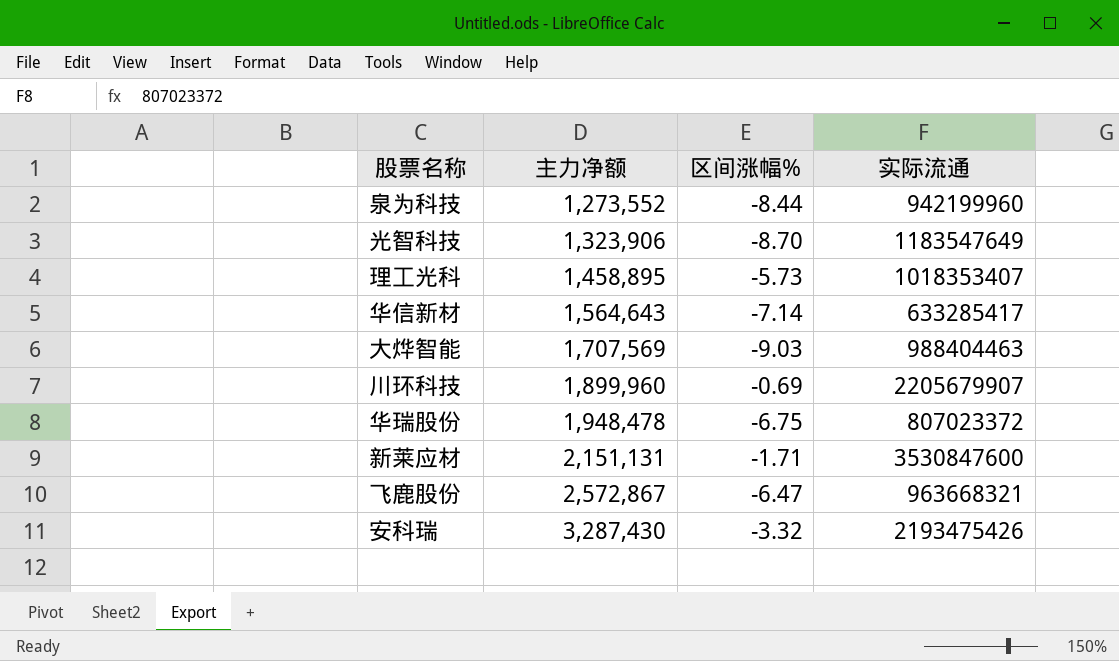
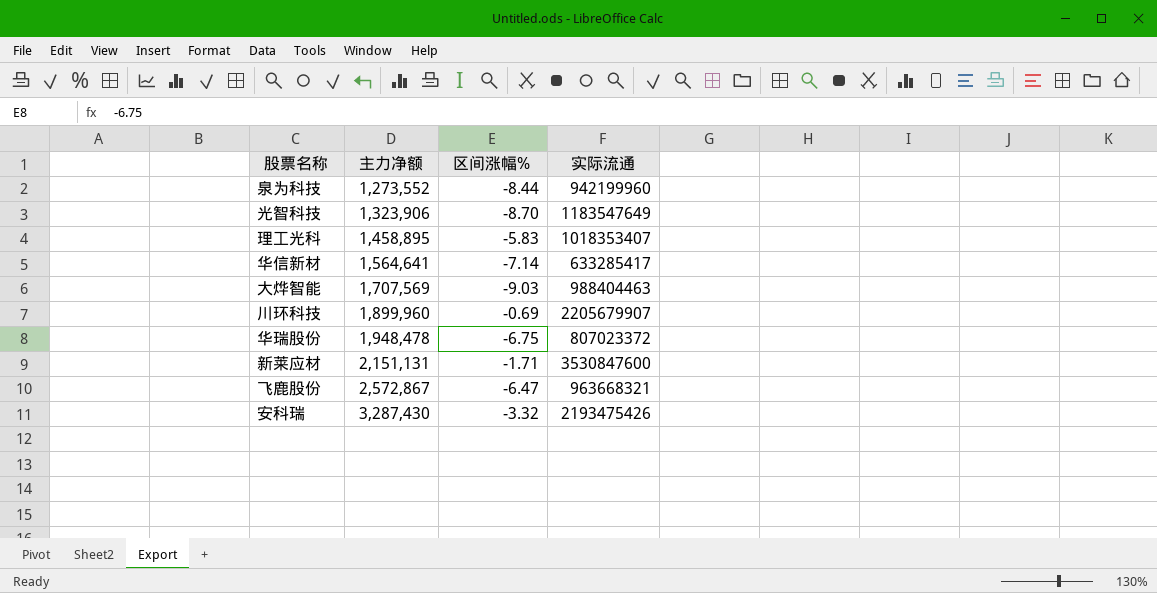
理工光科 | 区间涨幅%: -5.73 -> -5.83
华信新材 | 主力净额: 1,564,643 -> 1,564,641

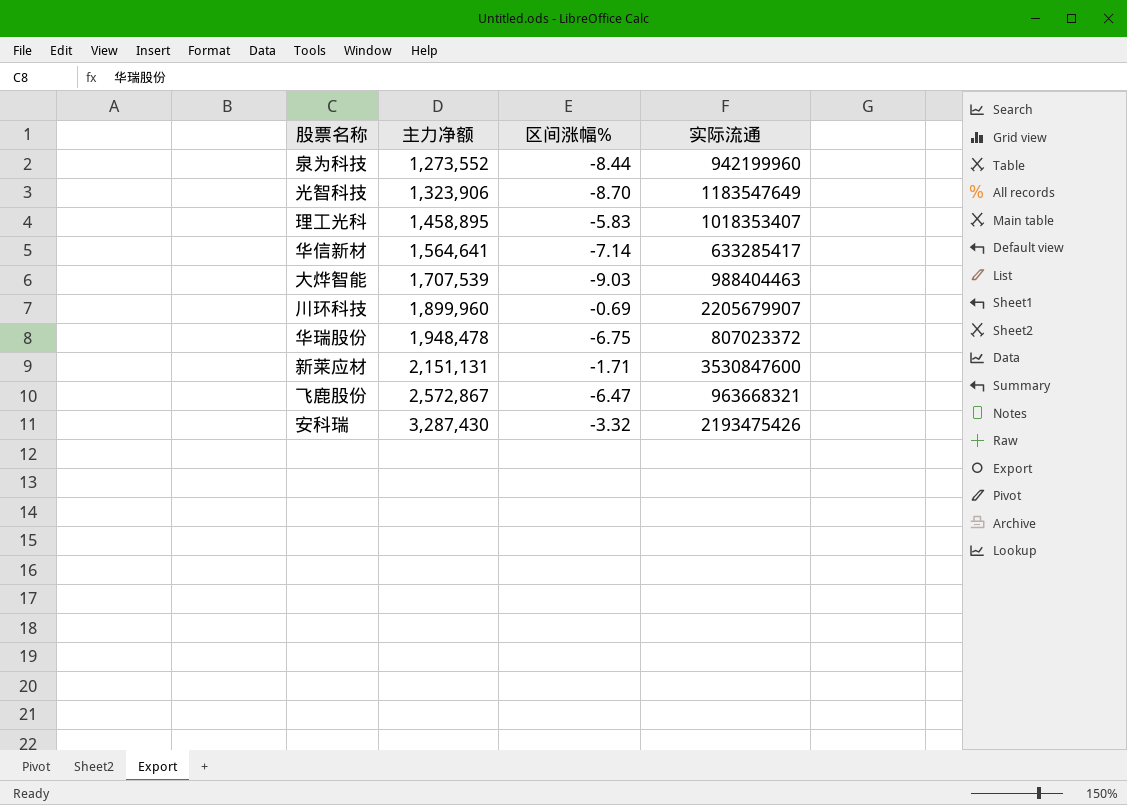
大烨智能 | 主力净额: 1,707,569 -> 1,707,539

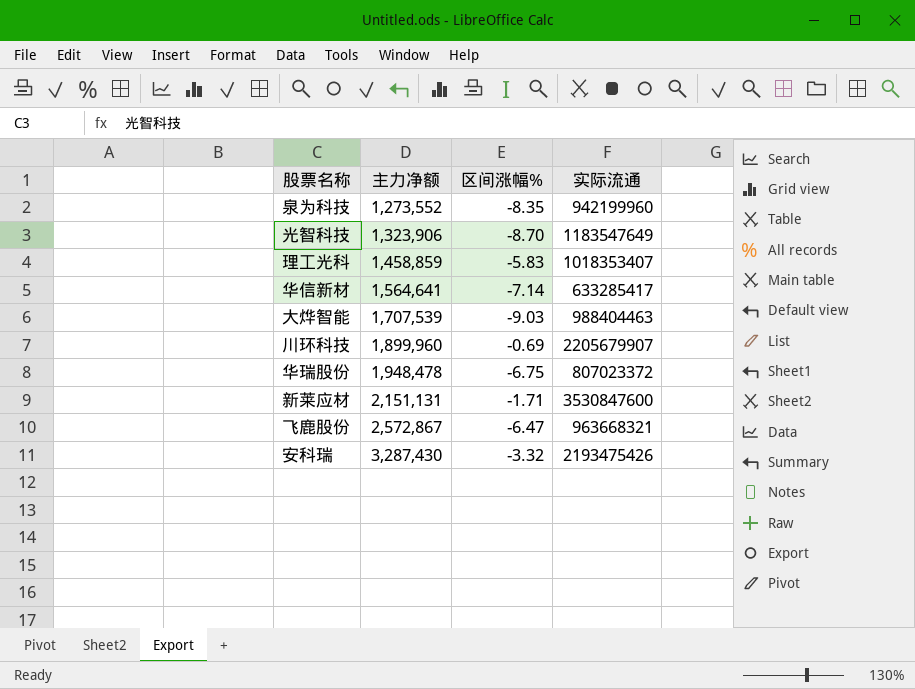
泉为科技 | 区间涨幅%: -8.44 -> -8.35
理工光科 | 主力净额: 1,458,895 -> 1,458,859

